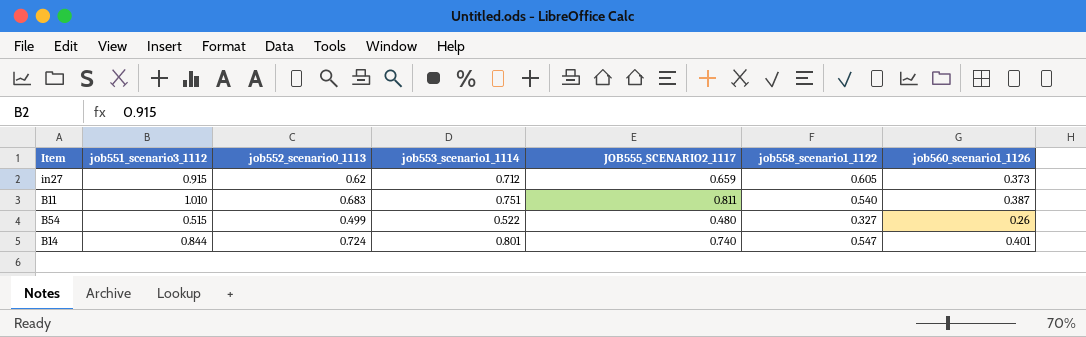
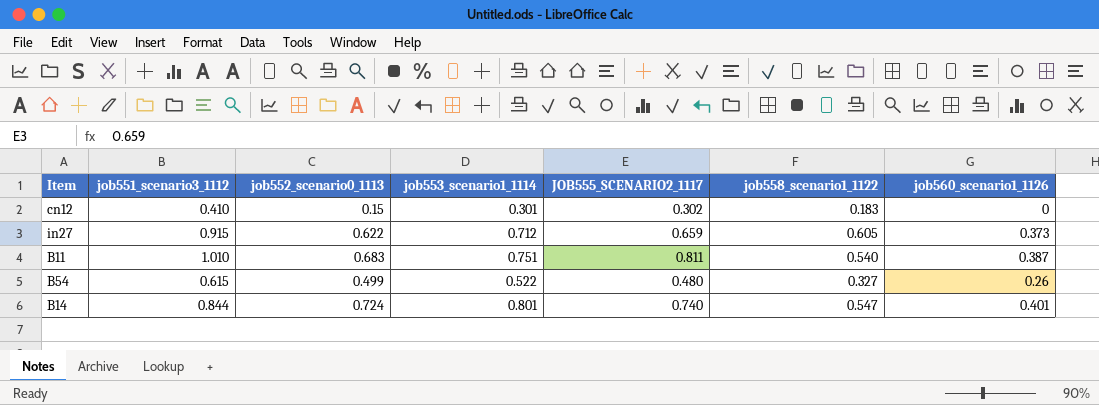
row cn12: none -> 0.410 | 0.15 | 0.301 | 0.302 | 0.183 | 0
in27 | job552_scenario0_1113: 0.62 -> 0.622
B54 | job551_scenario3_1112: 0.515 -> 0.615

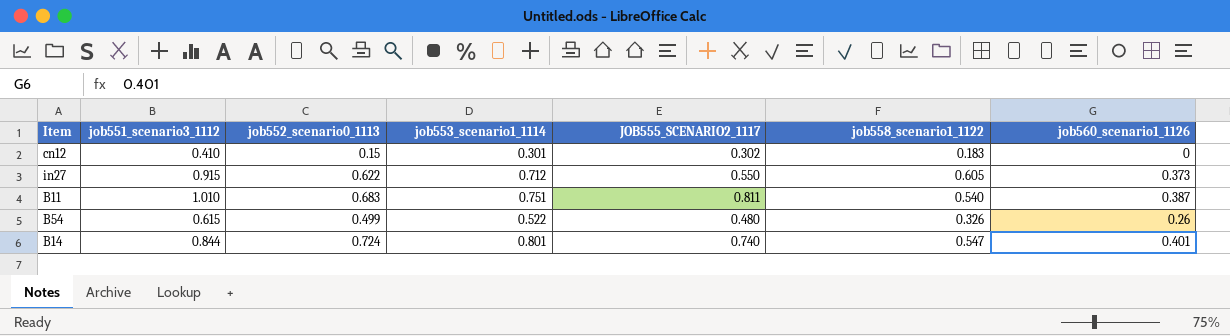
in27 | JOB555_SCENARIO2_1117: 0.659 -> 0.550
B54 | job558_scenario1_1122: 0.327 -> 0.326

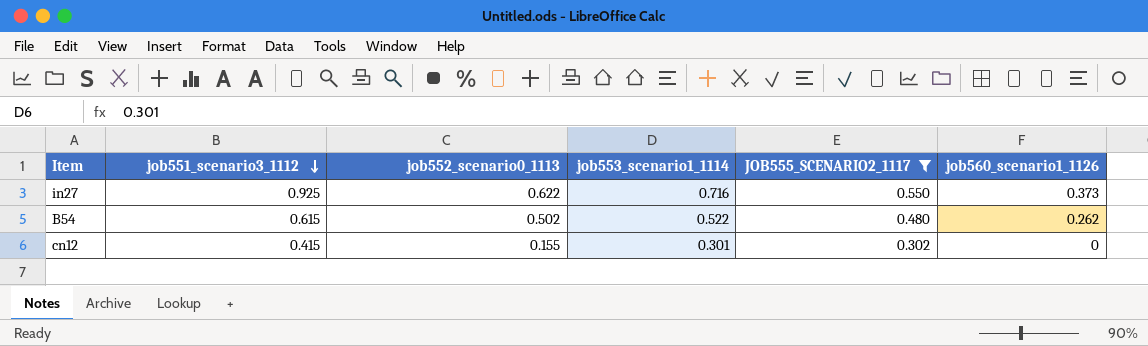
filter: none -> JOB555_SCENARIO2_1117 <= 0.550
row order: none -> job551_scenario3_1112 descending
column job558_scenario1_1122 | position: 6 -> none
in27 | job551_scenario3_1112: 0.915 -> 0.925
in27 | job553_scenario1_1114: 0.712 -> 0.716
B54 | job552_scenario0_1113: 0.499 -> 0.502
B54 | job560_scenario1_1126: 0.26 -> 0.262
cn12 | job551_scenario3_1112: 0.410 -> 0.415
cn12 | job552_scenario0_1113: 0.15 -> 0.155

